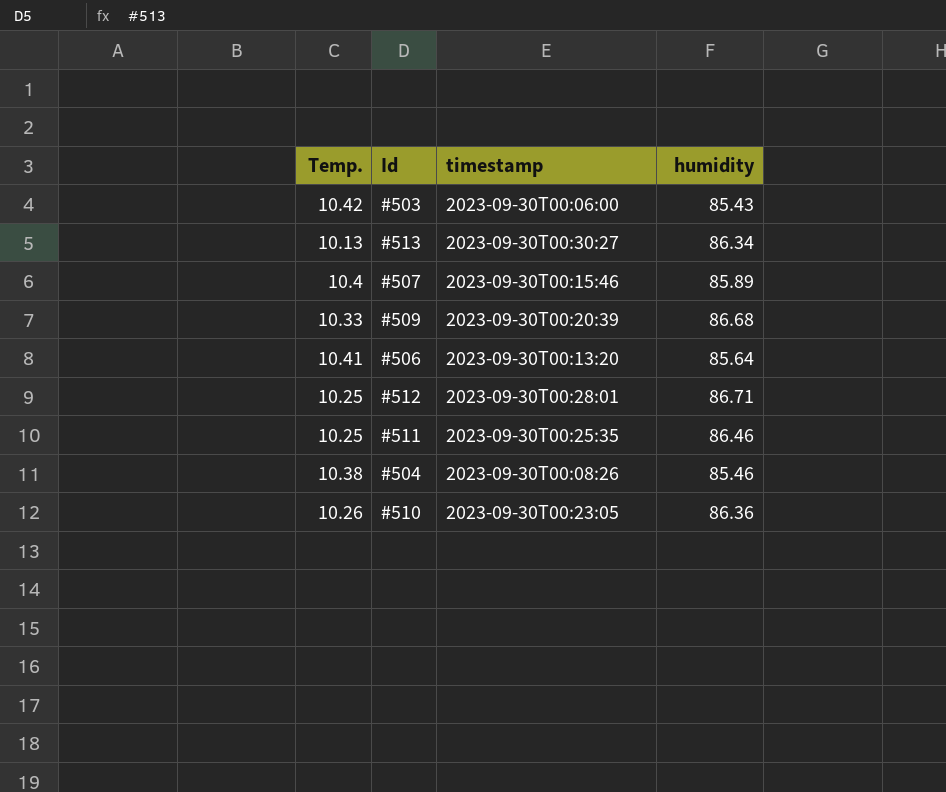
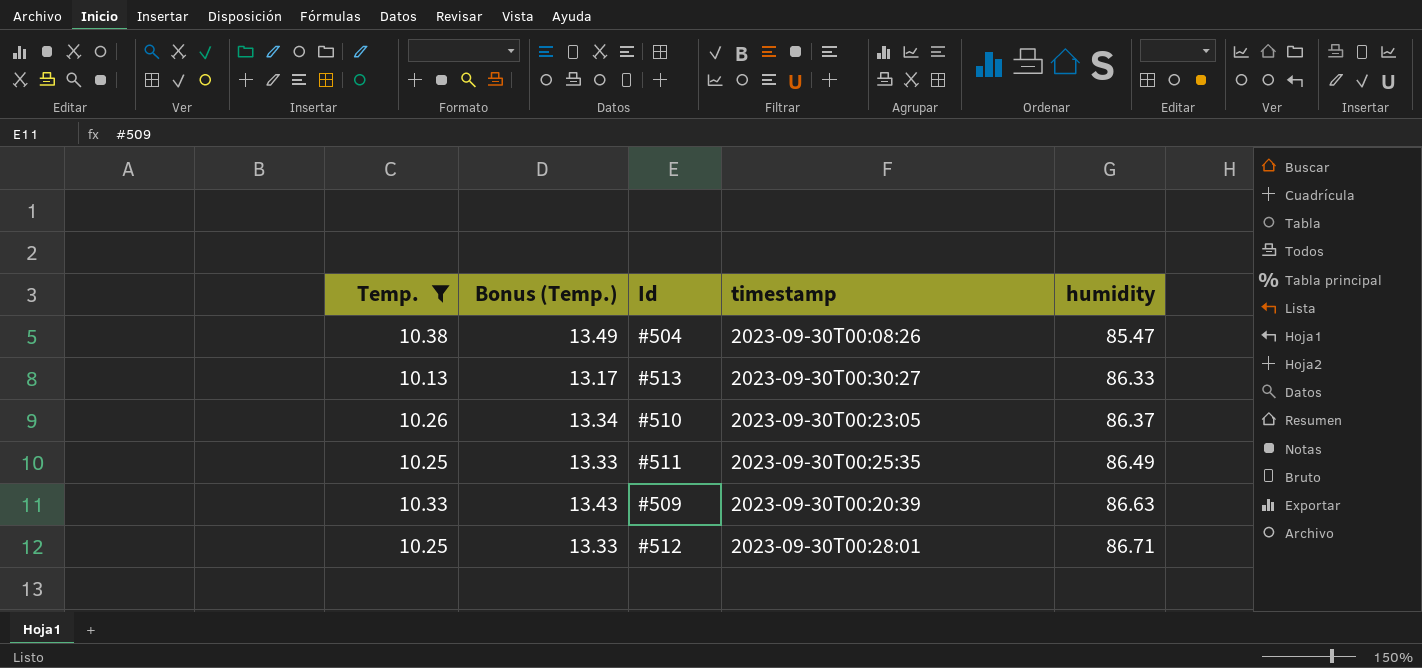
filter: none -> Temp. <= 10.38
row order: none -> humidity ascending
column Bonus (Temp.) | formula: none -> [Temp.] * 1.3
#504 | humidity: 85.46 -> 85.47
#513 | humidity: 86.34 -> 86.33
#510 | humidity: 86.36 -> 86.37
#511 | humidity: 86.46 -> 86.49
#509 | humidity: 86.68 -> 86.63

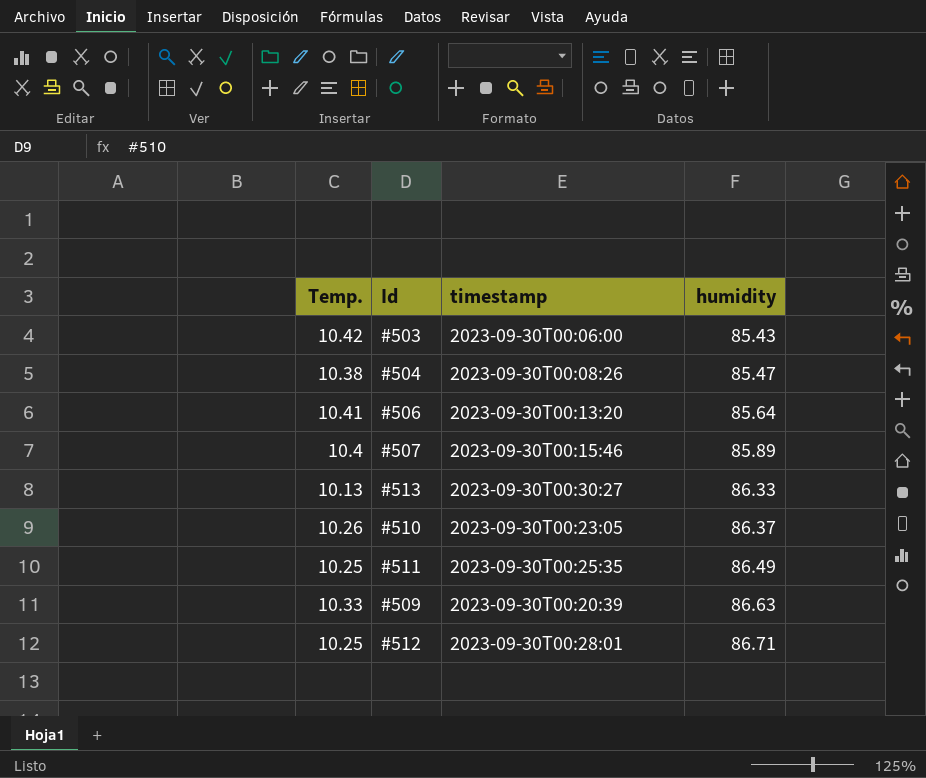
filter: Temp. <= 10.38 -> none
column Bonus (Temp.) | formula: [Temp.] * 1.3 -> none

